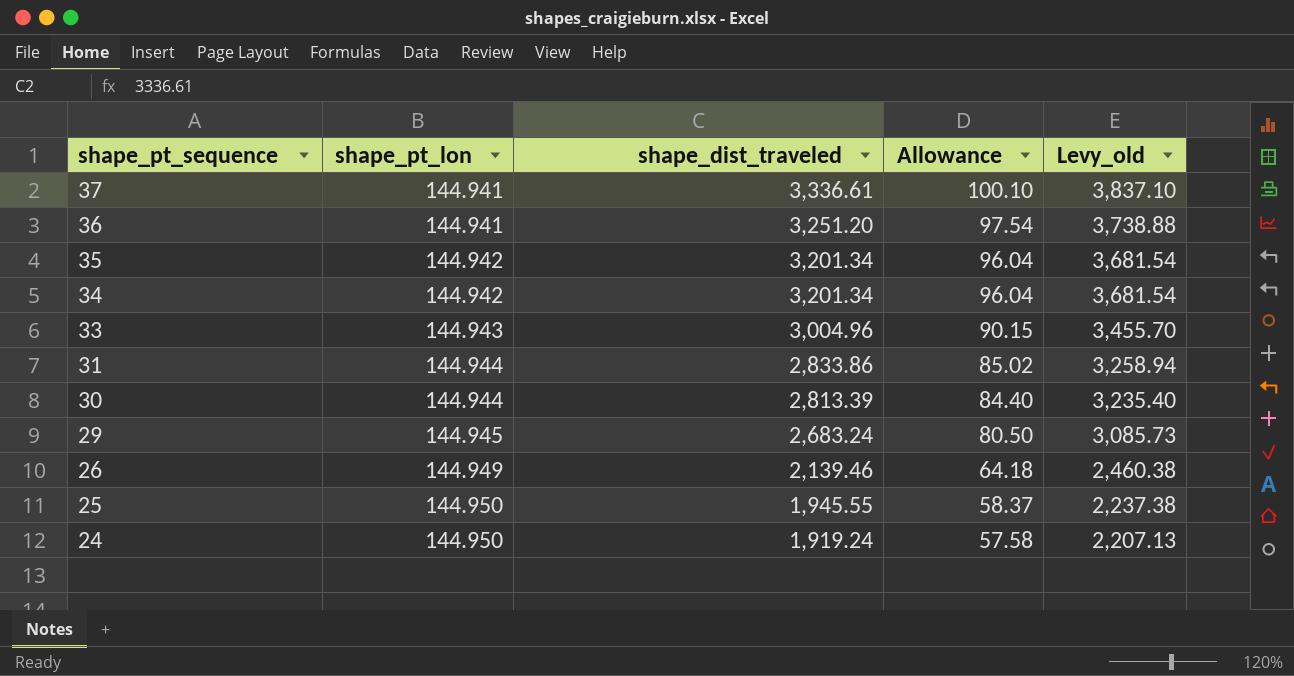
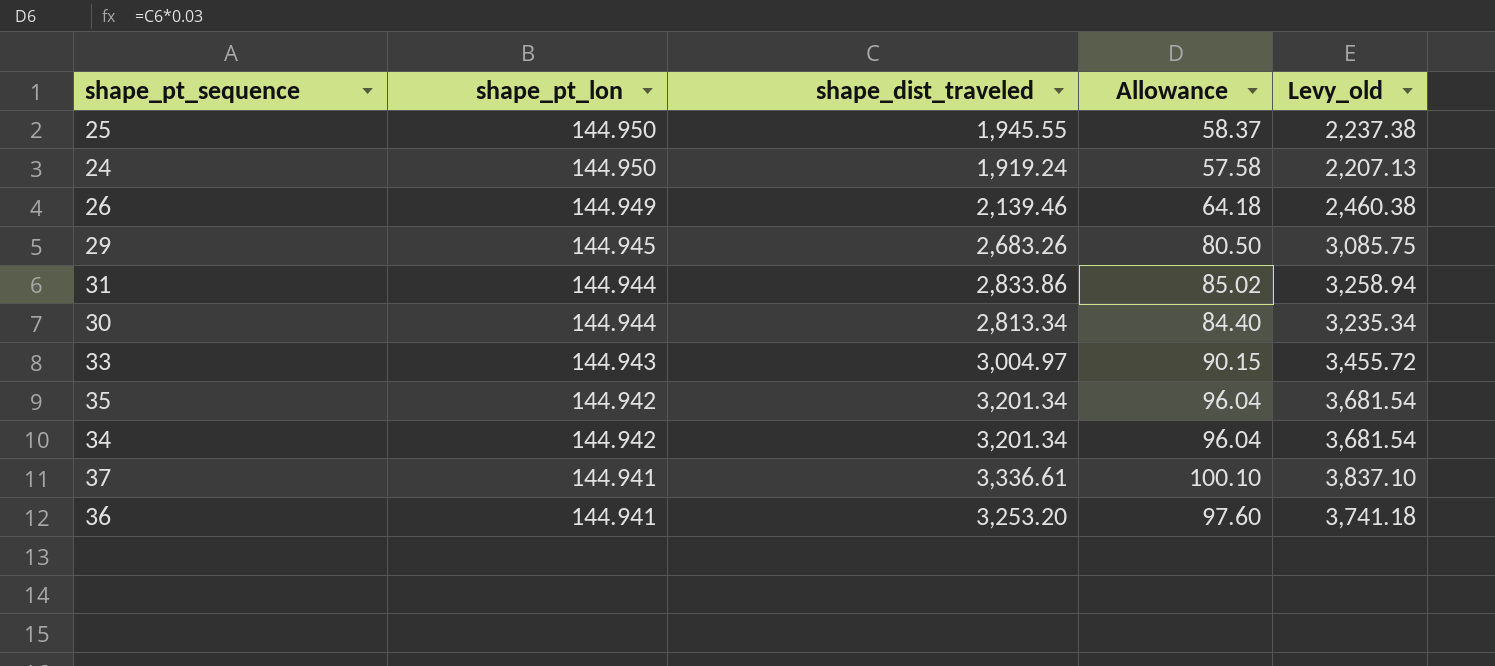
row order: shape_pt_sequence descending -> shape_pt_lon descending
29 | shape_dist_traveled: 2,683.24 -> 2,683.26
29 | Levy_old: 3,085.73 -> 3,085.75
30 | shape_dist_traveled: 2,813.39 -> 2,813.34
30 | Levy_old: 3,235.40 -> 3,235.34
33 | shape_dist_traveled: 3,004.96 -> 3,004.97
33 | Levy_old: 3,455.70 -> 3,455.72
36 | shape_dist_traveled: 3,251.20 -> 3,253.20
36 | Allowance: 97.54 -> 97.60
36 | Levy_old: 3,738.88 -> 3,741.18

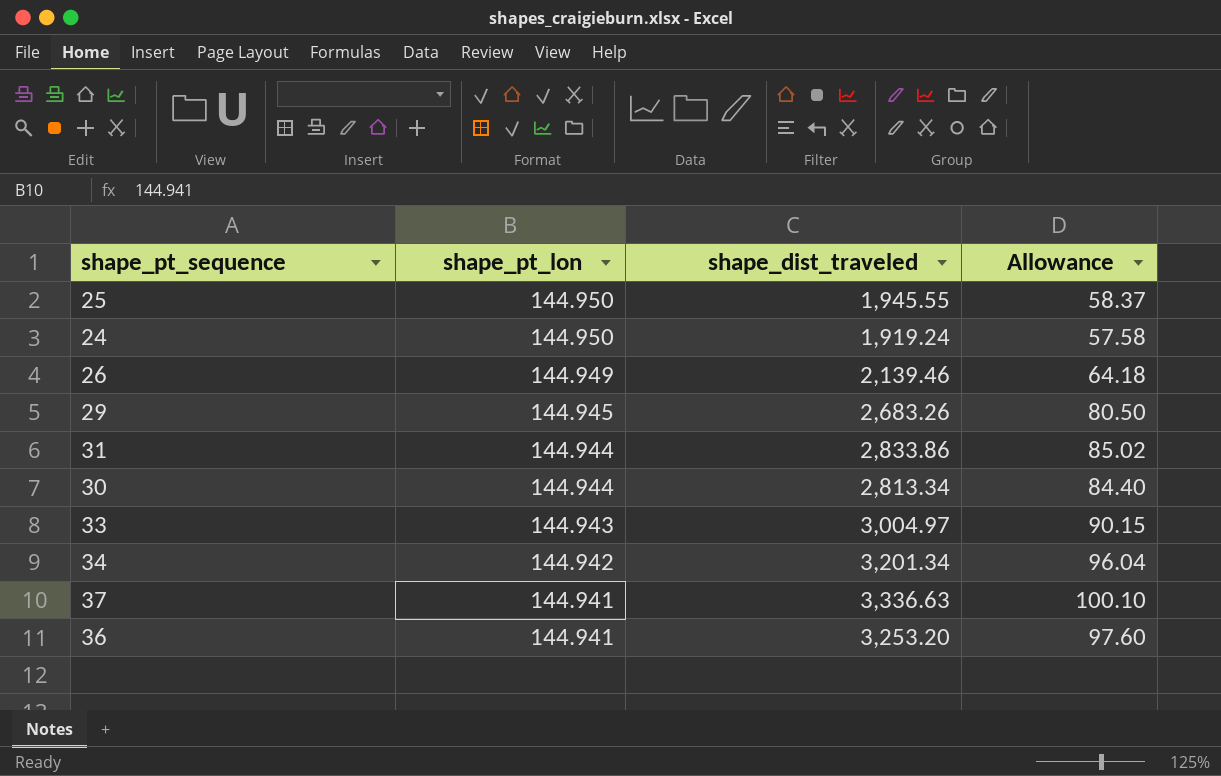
column Levy_old | formula: [shape_dist_traveled] * 1.15 -> none
row 35: 144.942 | 3,201.34 | 96.04 | 3,681.54 -> none
37 | shape_dist_traveled: 3,336.61 -> 3,336.63

